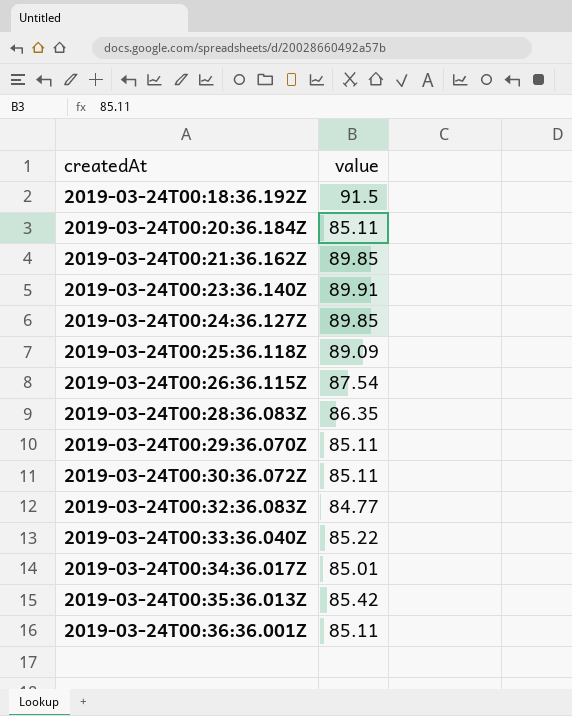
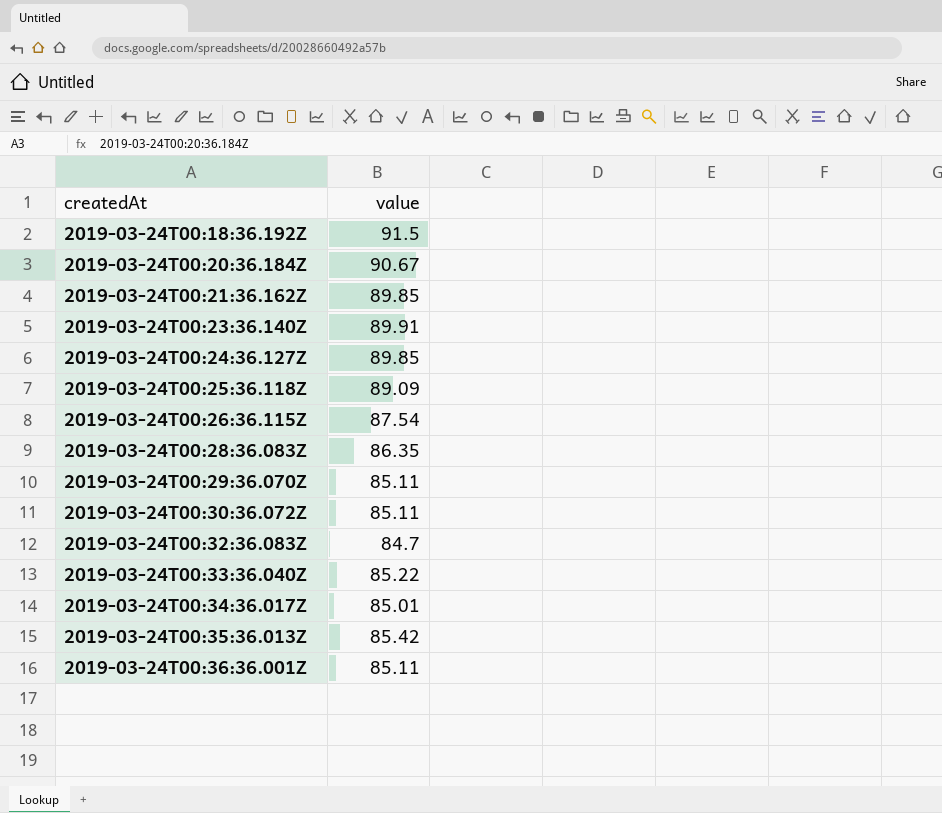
2019-03-24T00:20:36.184Z | value: 85.11 -> 90.67
2019-03-24T00:32:36.083Z | value: 84.77 -> 84.7

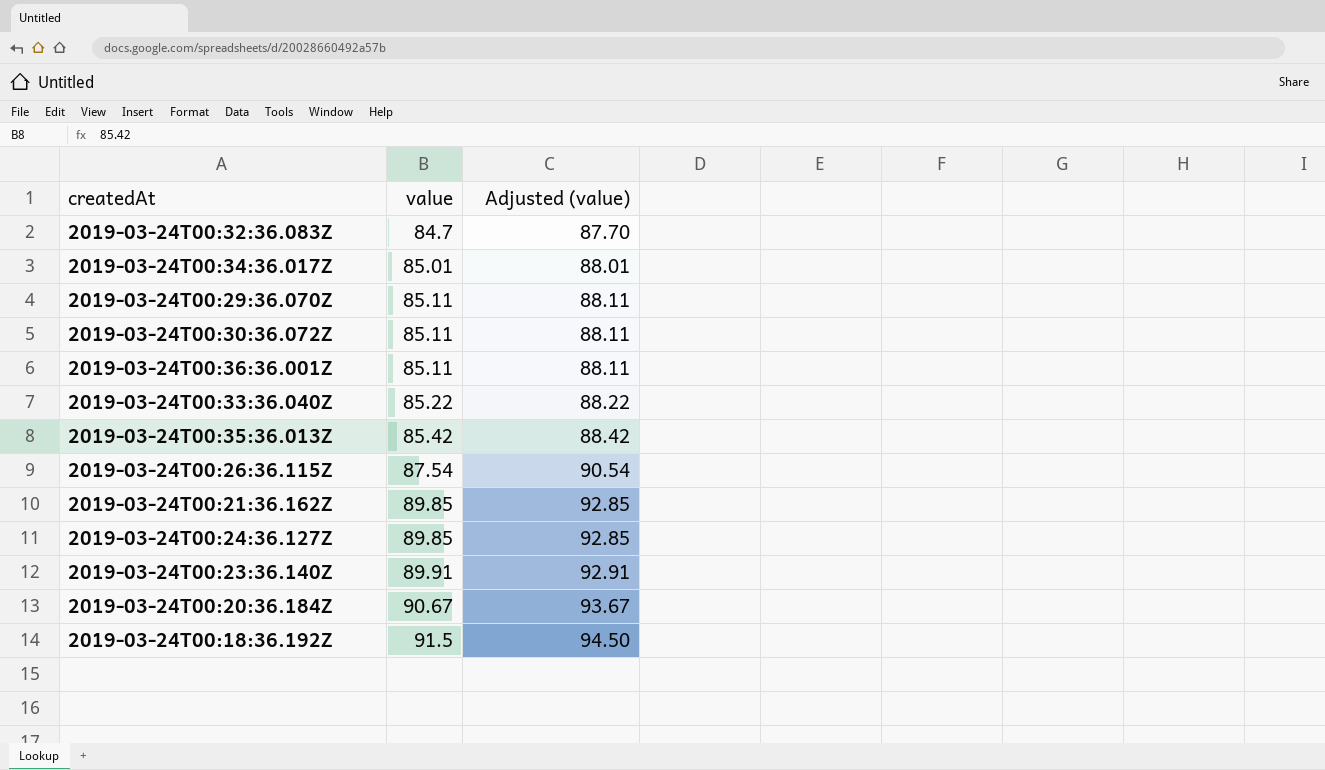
row order: createdAt ascending -> value ascending
column Adjusted (value) | formula: none -> [value] + 3
row 2019-03-24T00:25:36.118Z: 89.09 -> none
row 2019-03-24T00:28:36.083Z: 86.35 -> none

